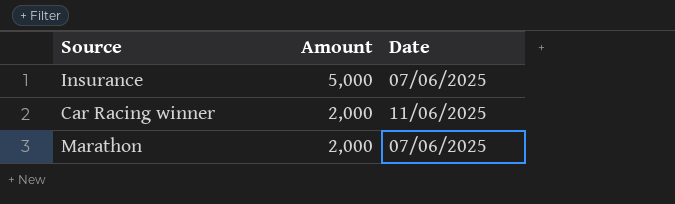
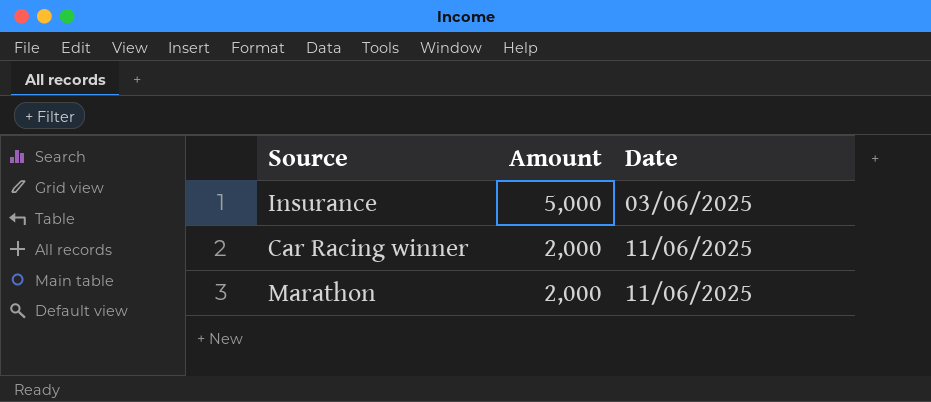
Insurance | Date: 07/06/2025 -> 03/06/2025
Marathon | Date: 07/06/2025 -> 11/06/2025

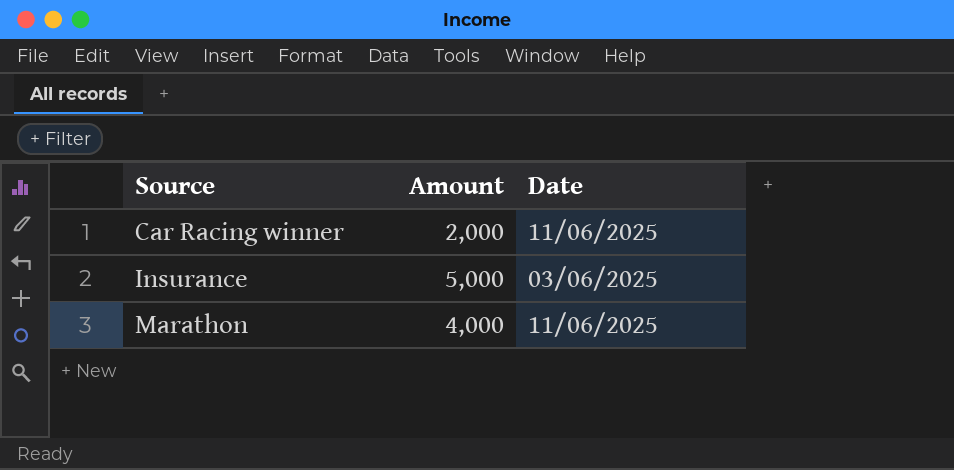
row order: Amount descending -> Source ascending
Marathon | Amount: 2,000 -> 4,000

